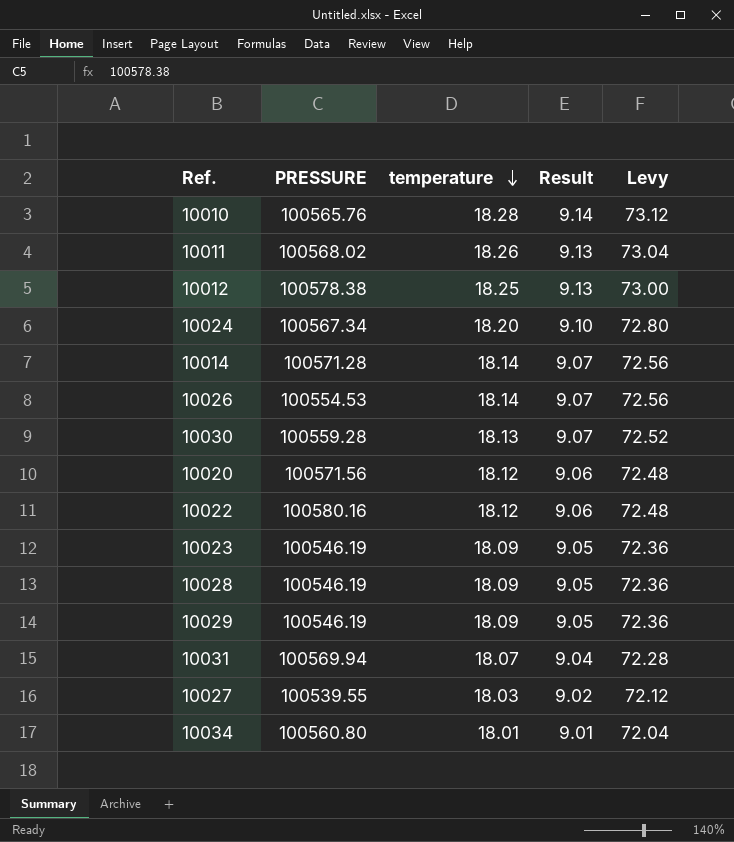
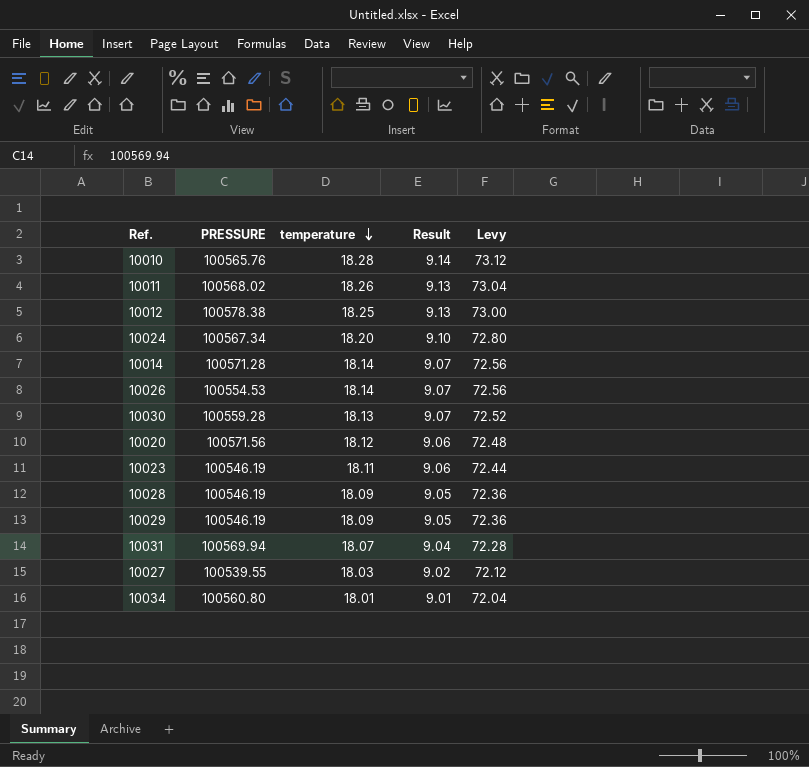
row 10022: 100580.16 | 18.12 | 9.06 | 72.48 -> none
10023 | temperature: 18.09 -> 18.11
10023 | Result: 9.05 -> 9.06
10023 | Levy: 72.36 -> 72.44

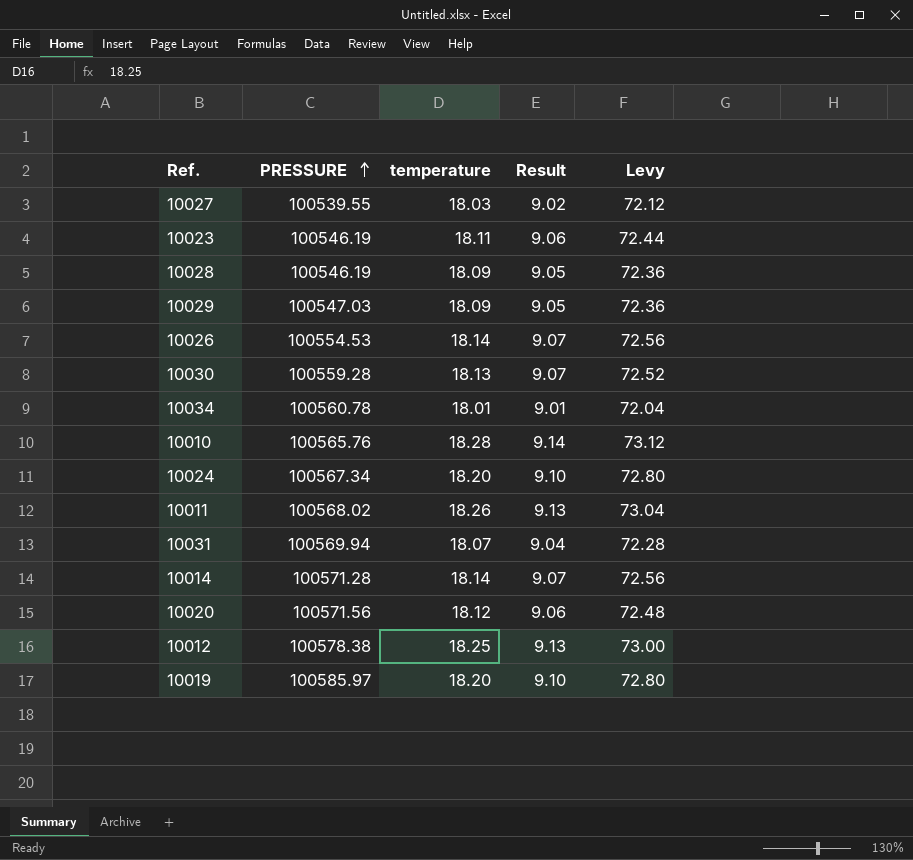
row order: temperature descending -> PRESSURE ascending
10029 | PRESSURE: 100546.19 -> 100547.03
10034 | PRESSURE: 100560.80 -> 100560.78
row 10019: none -> 100585.97 | 18.20 | 9.10 | 72.80

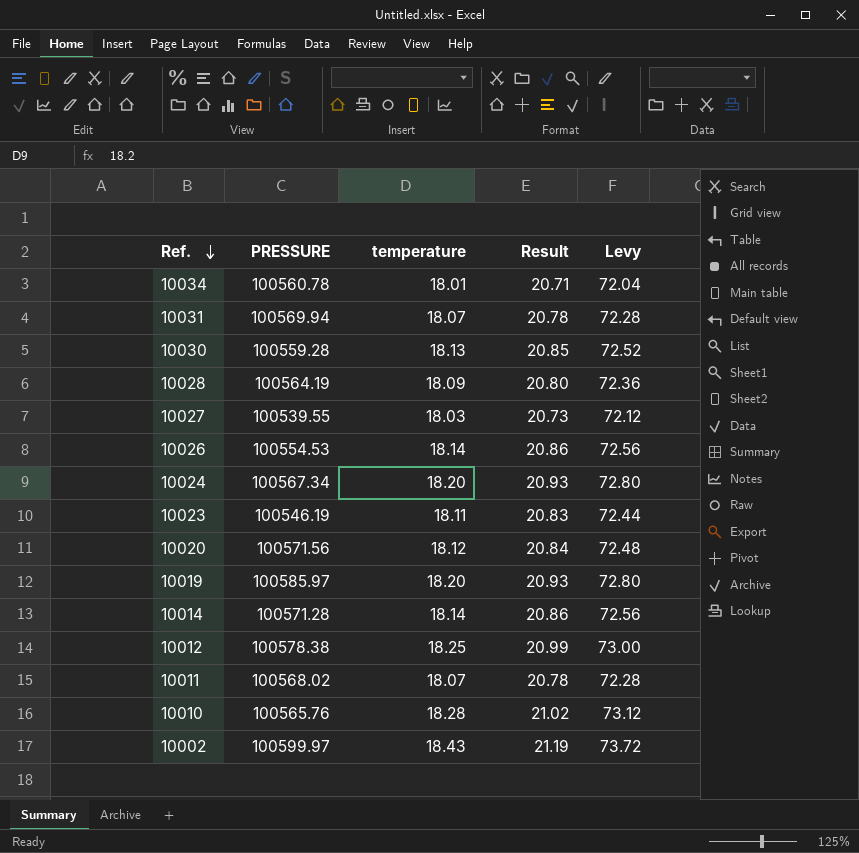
row order: PRESSURE ascending -> Ref. descending
column Result | formula: [temperature] * 0.5 -> [temperature] * 1.15
row 10029: 100547.03 | 18.09 | 9.05 | 72.36 -> none
10028 | PRESSURE: 100546.19 -> 100564.19
10011 | temperature: 18.26 -> 18.07
10011 | Levy: 73.04 -> 72.28
row 10002: none -> 100599.97 | 18.43 | 21.19 | 73.72

